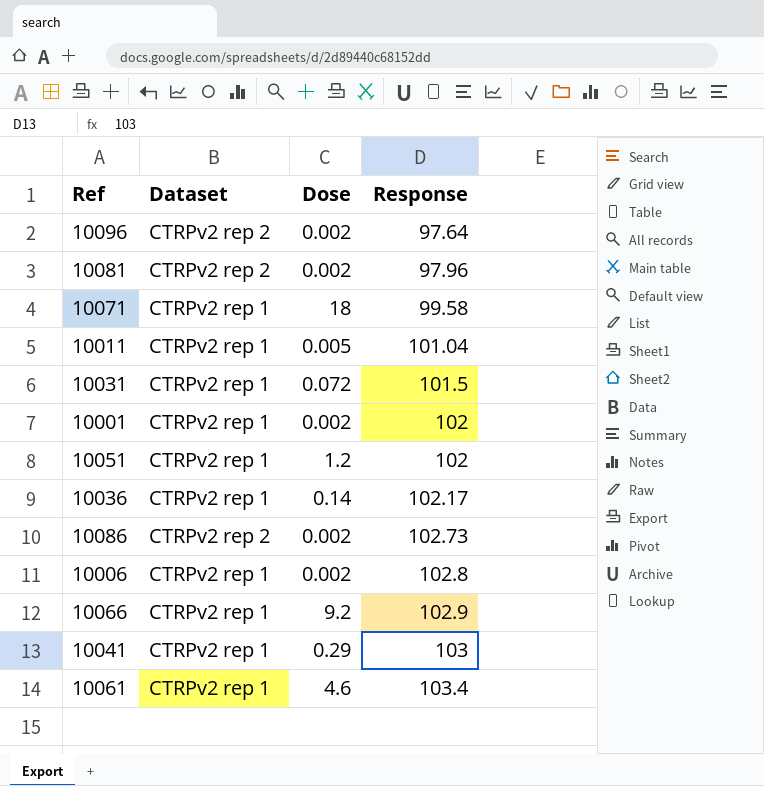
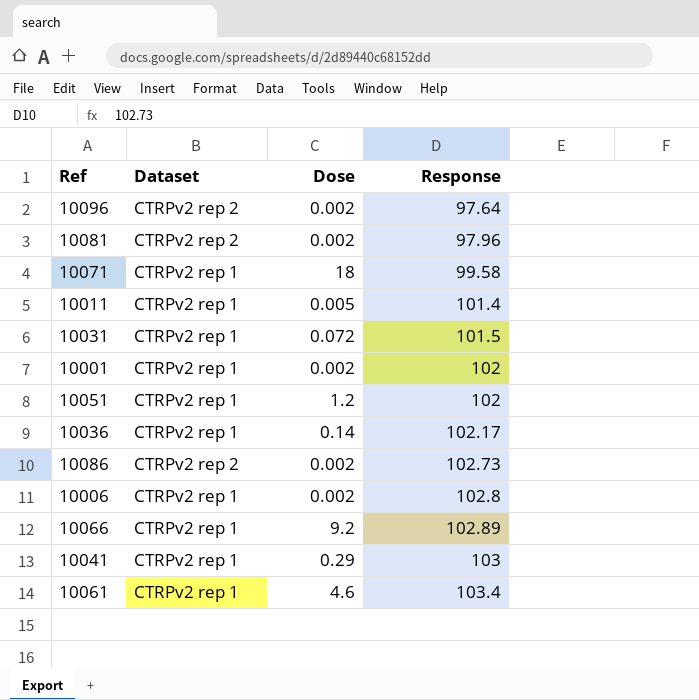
10011 | Response: 101.04 -> 101.4
10066 | Response: 102.9 -> 102.89

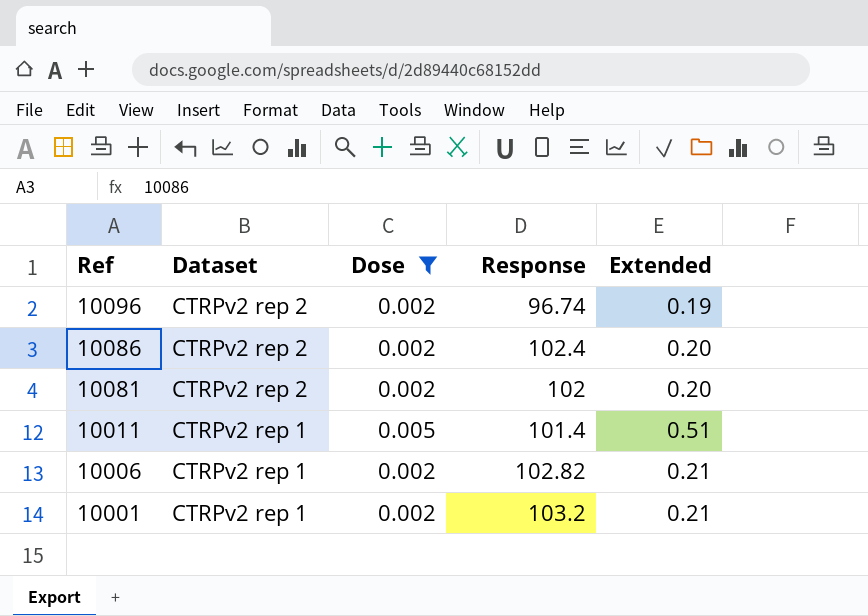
filter: none -> Dose <= 0.005
row order: Response ascending -> Ref descending
column Extended | formula: none -> [Dose] * [Response]
10096 | Response: 97.64 -> 96.74
10086 | Response: 102.73 -> 102.4
10081 | Response: 97.96 -> 102
10006 | Response: 102.8 -> 102.82
10001 | Response: 102 -> 103.2

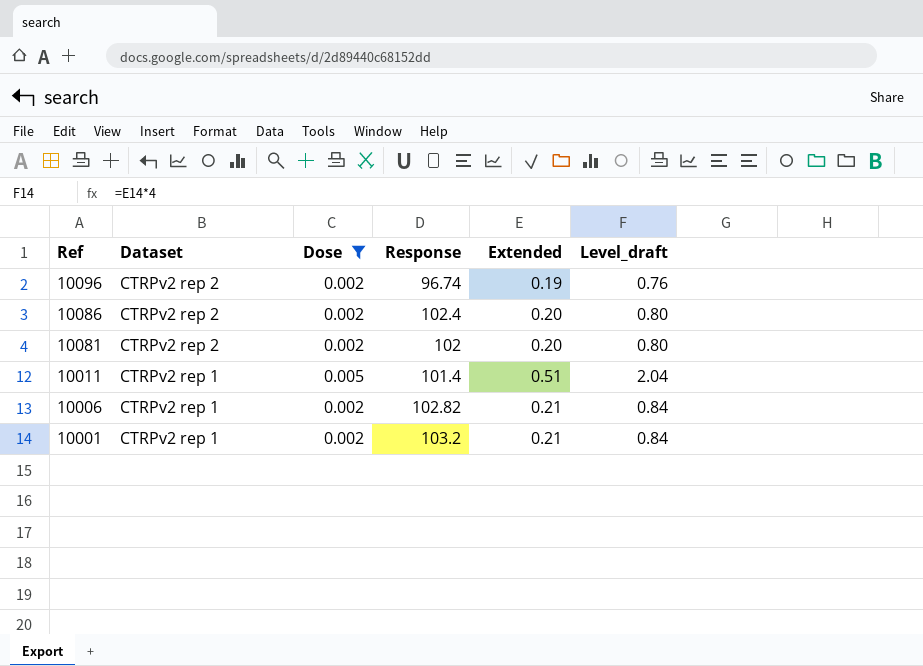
column Level_draft | formula: none -> [Extended] * 4

